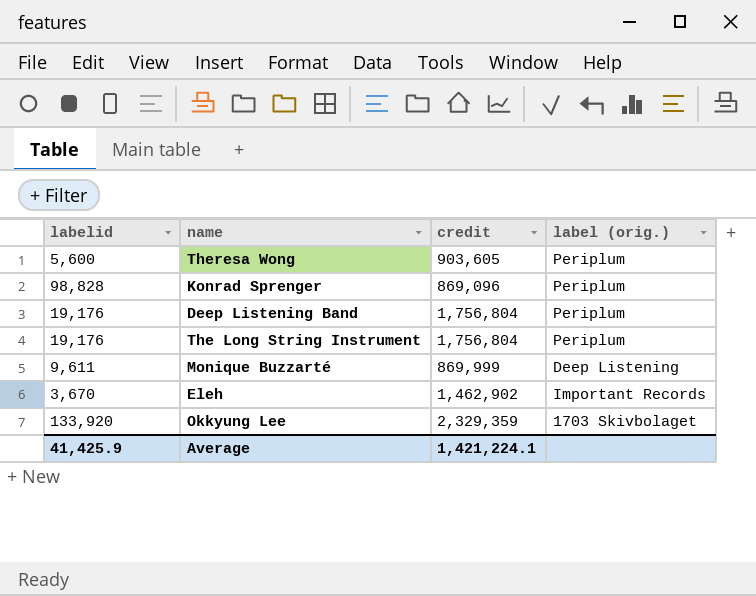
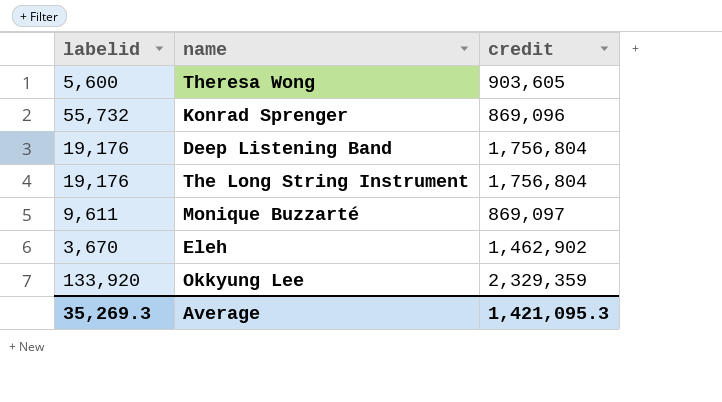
column label (orig.) | position: 4 -> none
Konrad Sprenger | labelid: 98,828 -> 55,732
Monique Buzzarté | credit: 869,999 -> 869,097
Average | labelid: 41,425.9 -> 35,269.3
Average | credit: 1,421,224.1 -> 1,421,095.3

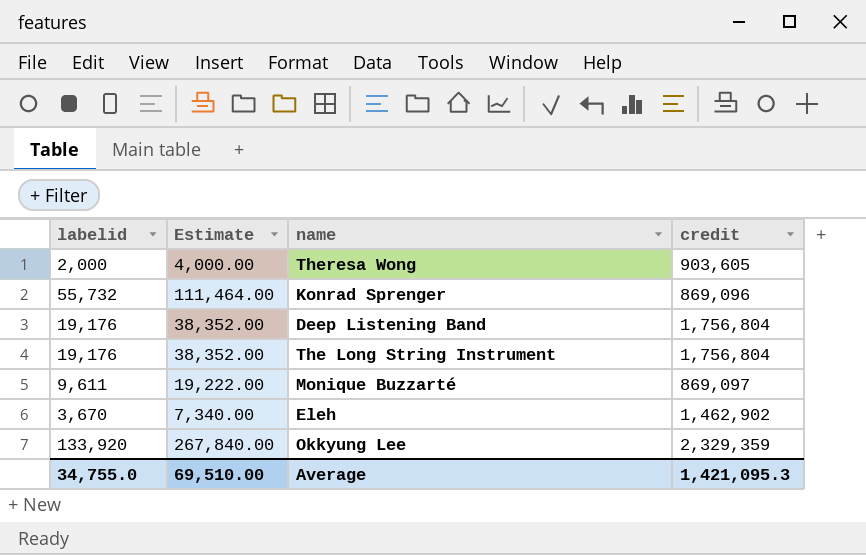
column Estimate | formula: none -> [labelid] * 2
Theresa Wong | labelid: 5,600 -> 2,000
Average | labelid: 35,269.3 -> 34,755.0

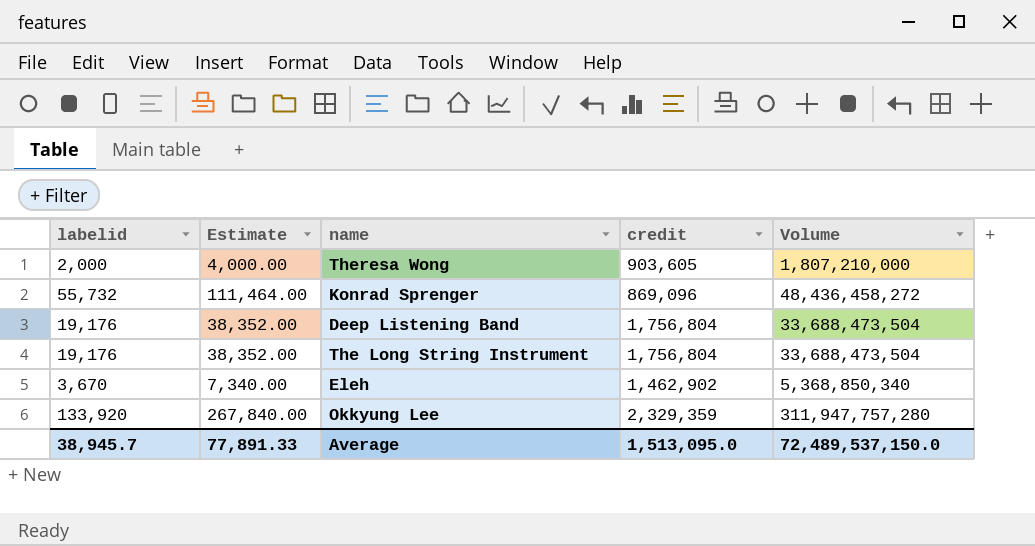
column Volume | formula: none -> [labelid] * [credit]
row Monique Buzzarté: 9,611 | 19,222.00 | 869,097 -> none
Average | labelid: 34,755.0 -> 38,945.7
Average | Estimate: 69,510.00 -> 77,891.33
Average | credit: 1,421,095.3 -> 1,513,095.0

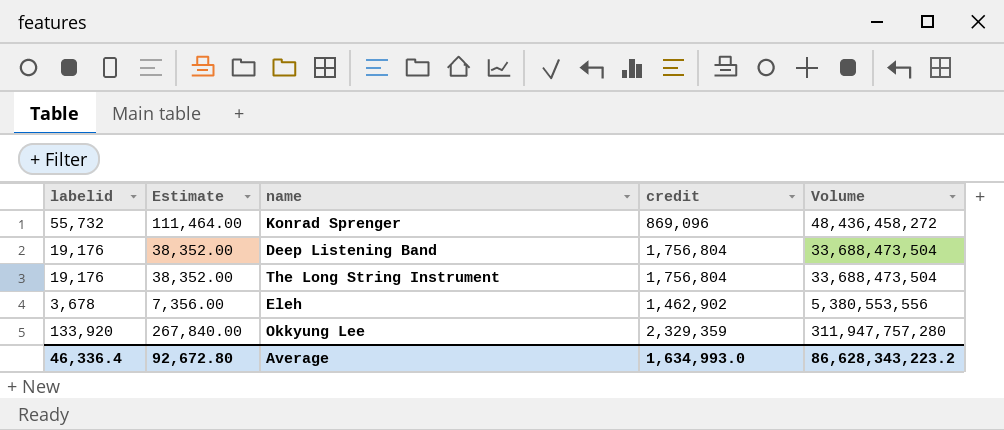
row Theresa Wong: 2,000 | 4,000.00 | 903,605 | 1,807,210,000 -> none
Eleh | labelid: 3,670 -> 3,678
Eleh | Estimate: 7,340.00 -> 7,356.00
Eleh | Volume: 5,368,850,340 -> 5,380,553,556
Average | labelid: 38,945.7 -> 46,336.4
Average | Estimate: 77,891.33 -> 92,672.80
Average | credit: 1,513,095.0 -> 1,634,993.0
Average | Volume: 72,489,537,150.0 -> 86,628,343,223.2

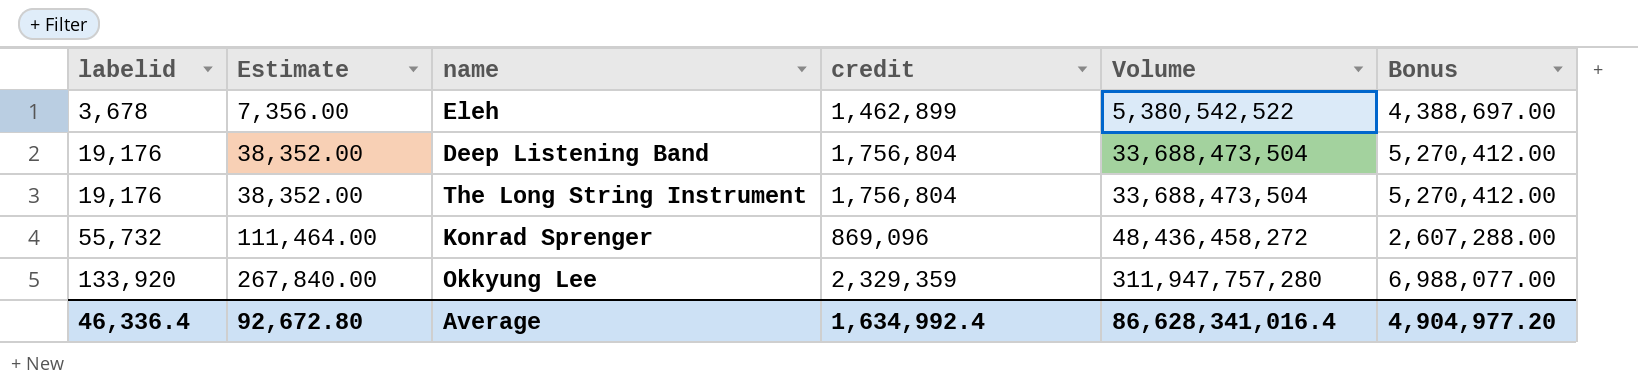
row order: none -> labelid ascending
column Bonus | formula: none -> [credit] * 3
Eleh | credit: 1,462,902 -> 1,462,899
Eleh | Volume: 5,380,553,556 -> 5,380,542,522
Average | credit: 1,634,993.0 -> 1,634,992.4
Average | Volume: 86,628,343,223.2 -> 86,628,341,016.4

